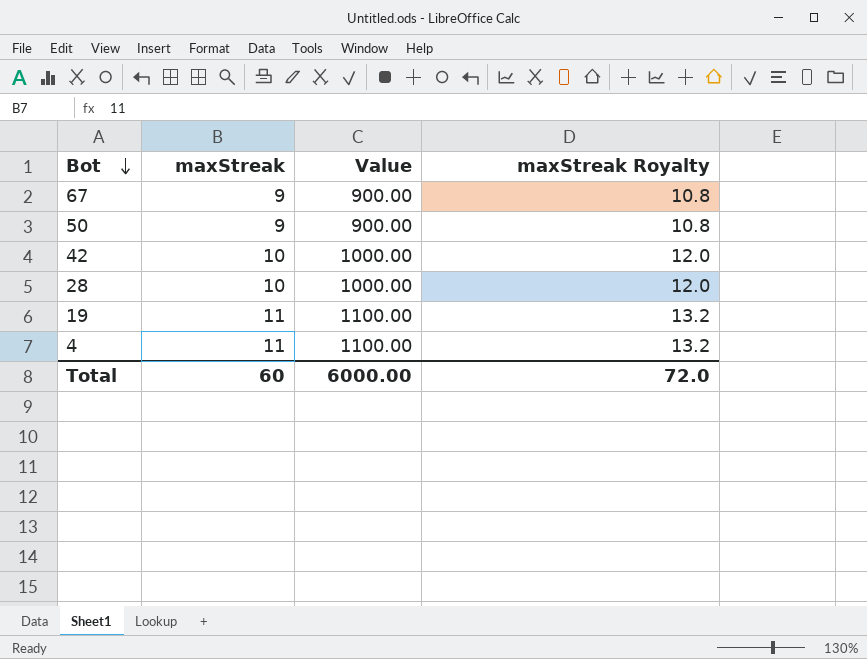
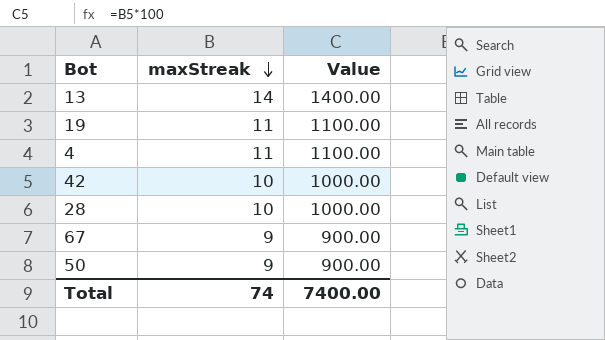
row order: Bot descending -> maxStreak descending
column maxStreak Royalty | formula: [maxStreak] * 1.2 -> none
row 13: none -> 14 | 1400.00
Total | maxStreak: 60 -> 74
Total | Value: 6000.00 -> 7400.00

